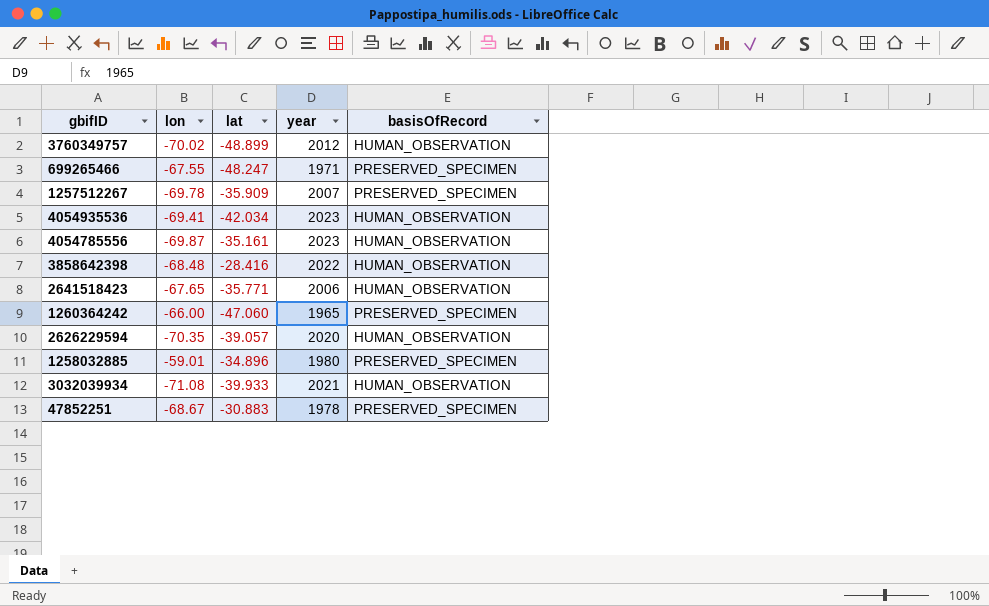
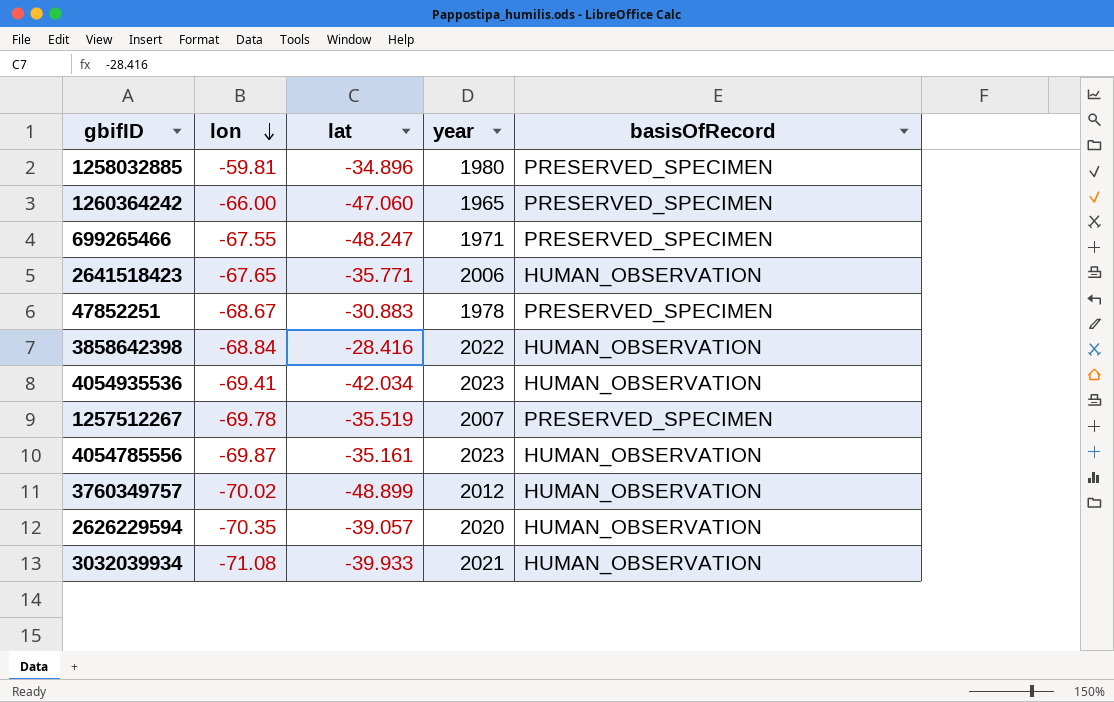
row order: none -> lon descending
1258032885 | lon: -59.01 -> -59.81
3858642398 | lon: -68.48 -> -68.84
1257512267 | lat: -35.909 -> -35.519

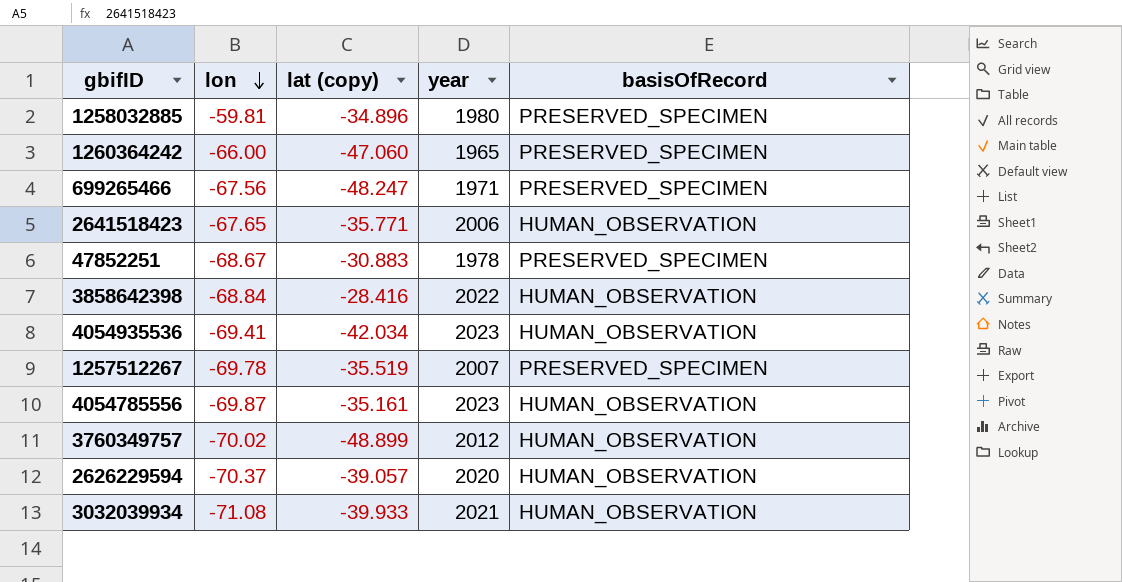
column name: lat -> lat (copy)
699265466 | lon: -67.55 -> -67.56
2626229594 | lon: -70.35 -> -70.37

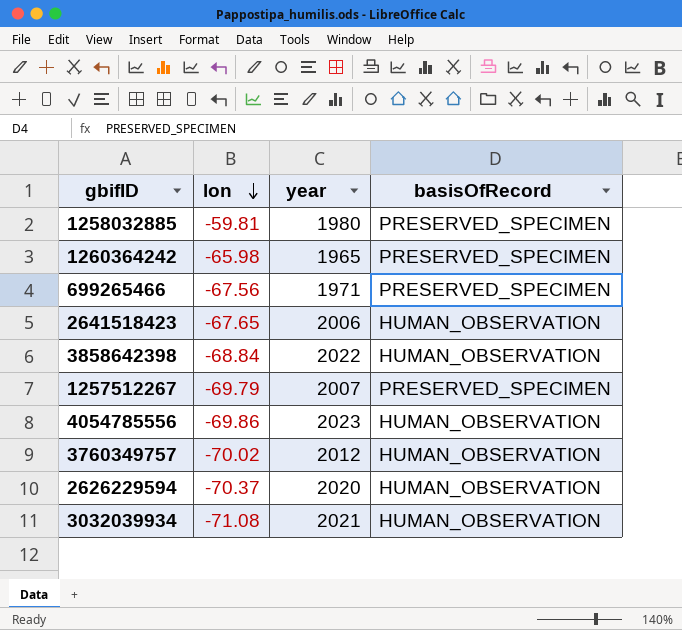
column lat (copy) | position: 3 -> none
row 47852251: -68.67 | -30.883 | 1978 | PRESERVED_SPECIMEN -> none
row 4054935536: -69.41 | -42.034 | 2023 | HUMAN_OBSERVATION -> none
1260364242 | lon: -66.00 -> -65.98
1257512267 | lon: -69.78 -> -69.79
4054785556 | lon: -69.87 -> -69.86

